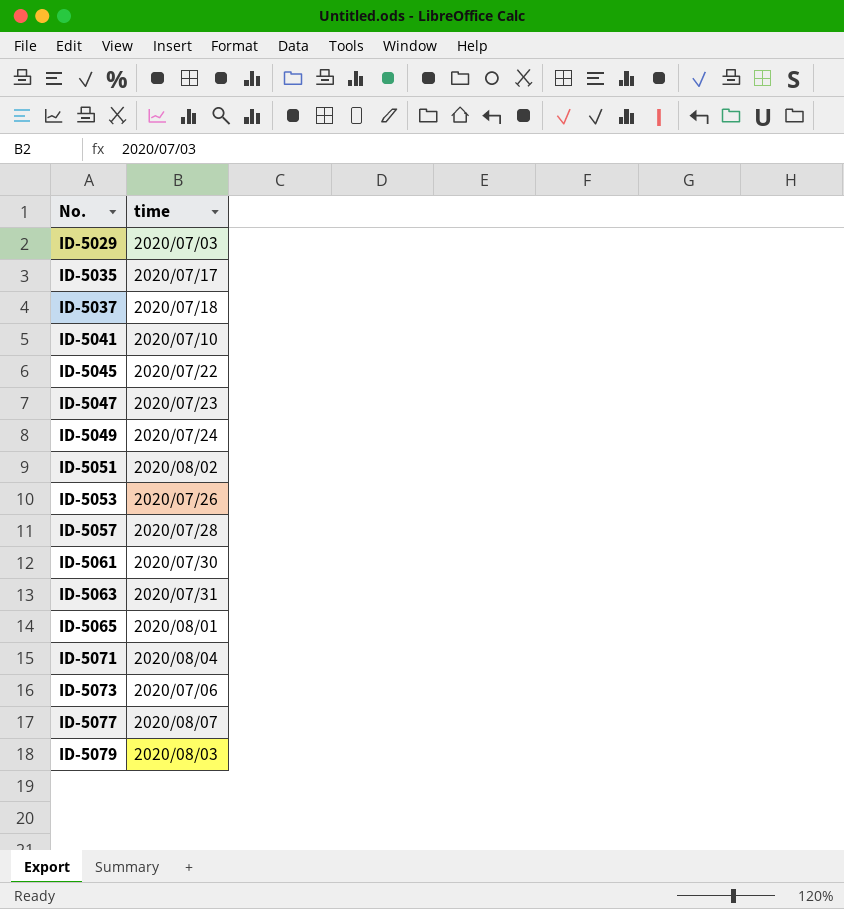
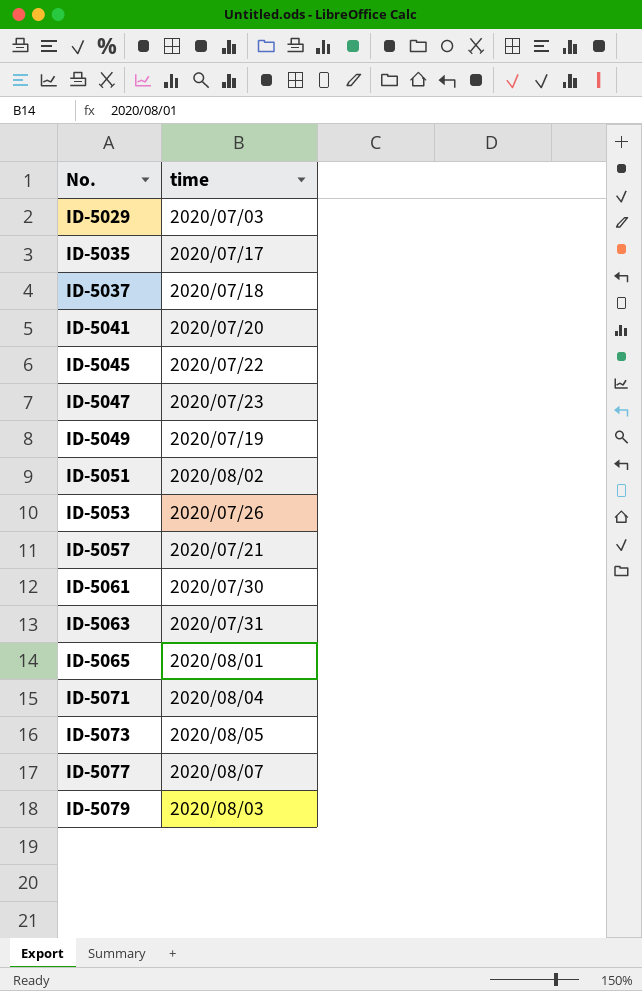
ID-5041 | time: 2020/07/10 -> 2020/07/20
ID-5049 | time: 2020/07/24 -> 2020/07/19
ID-5057 | time: 2020/07/28 -> 2020/07/21
ID-5073 | time: 2020/07/06 -> 2020/08/05

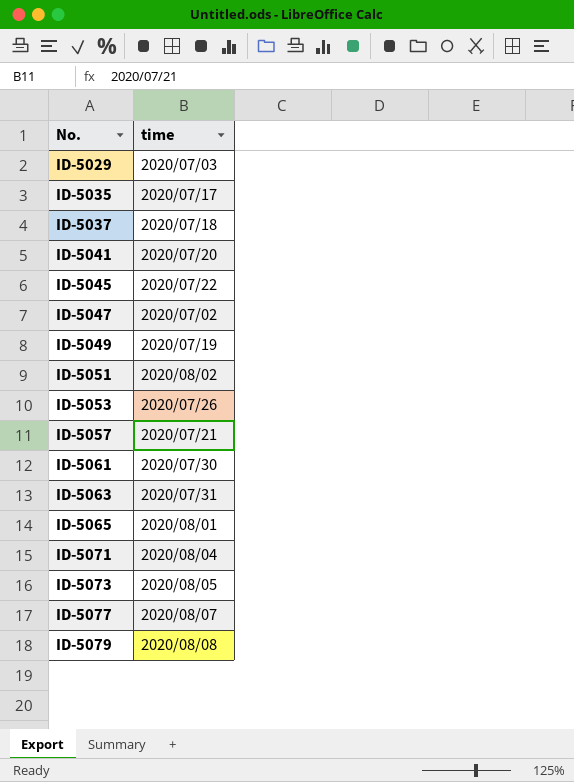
ID-5047 | time: 2020/07/23 -> 2020/07/02
ID-5079 | time: 2020/08/03 -> 2020/08/08

